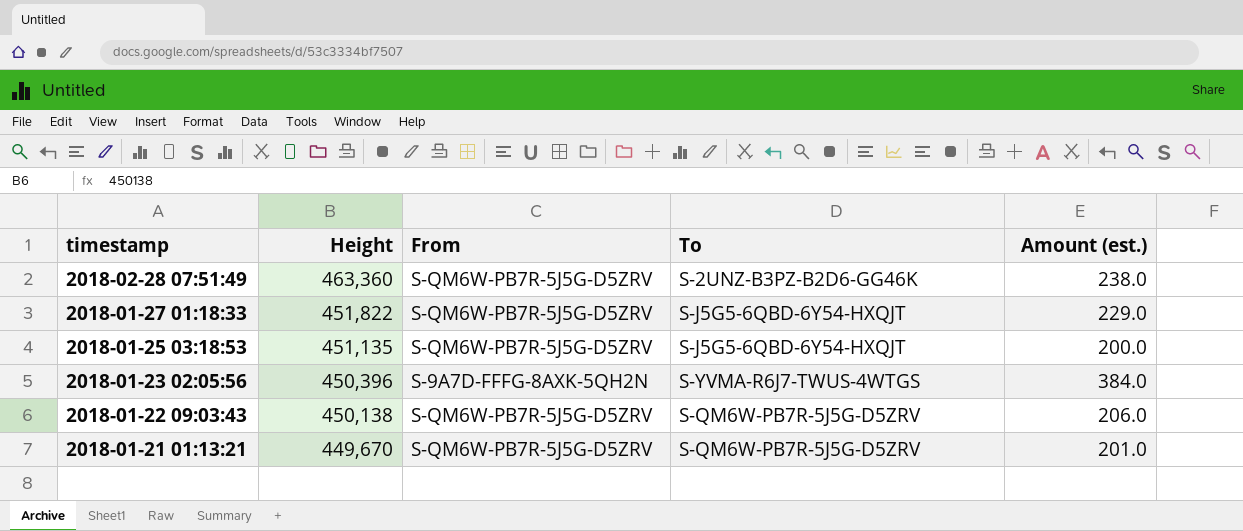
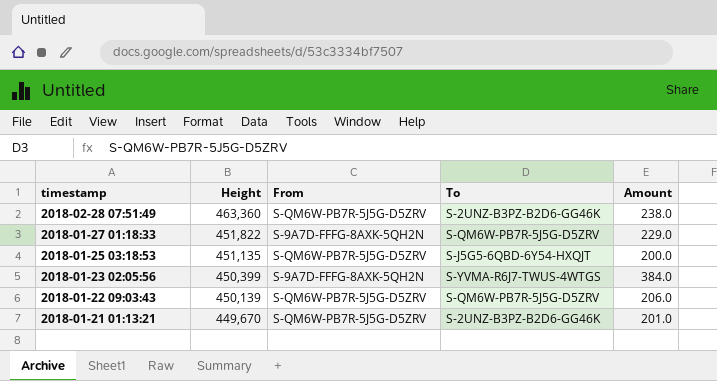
column name: Amount (est.) -> Amount
2018-01-27 01:18:33 | From: S-QM6W-PB7R-5J5G-D5ZRV -> S-9A7D-FFFG-8AXK-5QH2N
2018-01-27 01:18:33 | To: S-J5G5-6QBD-6Y54-HXQJT -> S-QM6W-PB7R-5J5G-D5ZRV
2018-01-23 02:05:56 | Height: 450,396 -> 450,399
2018-01-22 09:03:43 | Height: 450,138 -> 450,139
2018-01-21 01:13:21 | To: S-QM6W-PB7R-5J5G-D5ZRV -> S-2UNZ-B3PZ-B2D6-GG46K

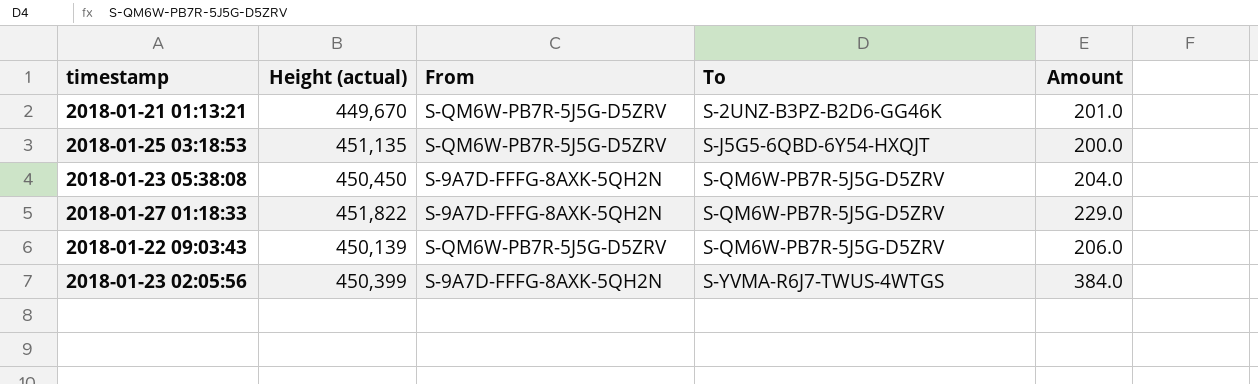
row order: timestamp descending -> To ascending
column name: Height -> Height (actual)
row 2018-02-28 07:51:49: 463,360 | S-QM6W-PB7R-5J5G-D5ZRV | S-2UNZ-B3PZ-B2D6-GG46K | 238.0 -> none
row 2018-01-23 05:38:08: none -> 450,450 | S-9A7D-FFFG-8AXK-5QH2N | S-QM6W-PB7R-5J5G-D5ZRV | 204.0

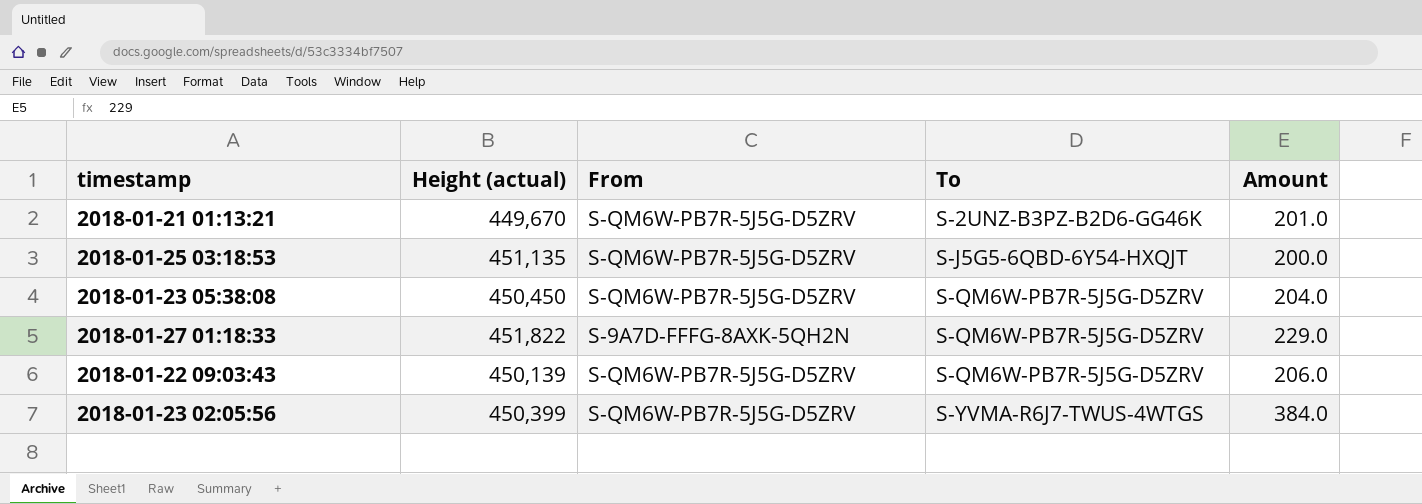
2018-01-23 05:38:08 | From: S-9A7D-FFFG-8AXK-5QH2N -> S-QM6W-PB7R-5J5G-D5ZRV
2018-01-23 02:05:56 | From: S-9A7D-FFFG-8AXK-5QH2N -> S-QM6W-PB7R-5J5G-D5ZRV

